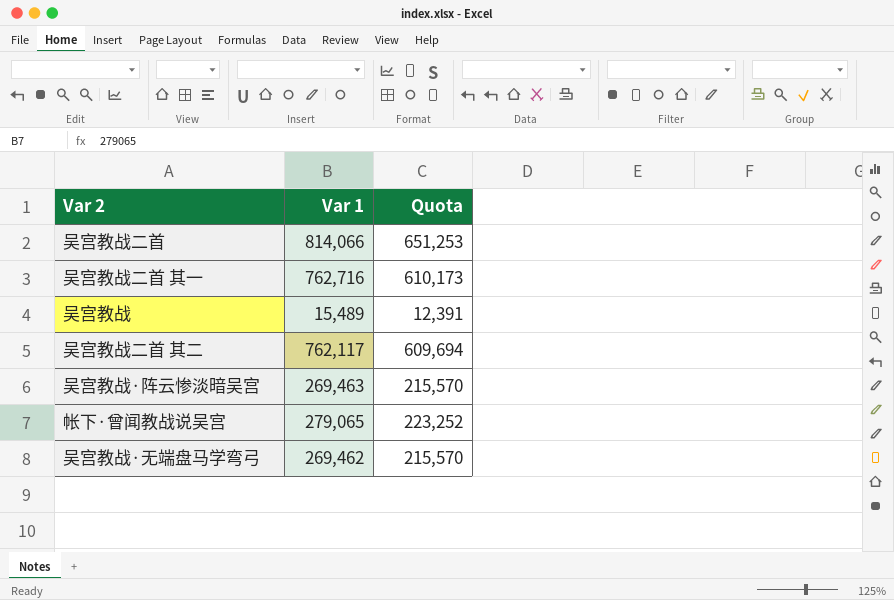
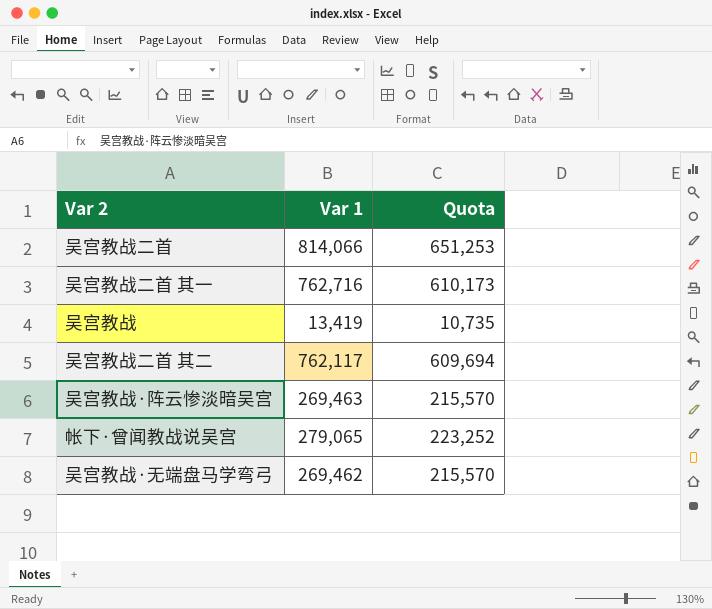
吴宫教战 | Var 1: 15,489 -> 13,419
吴宫教战 | Quota: 12,391 -> 10,735

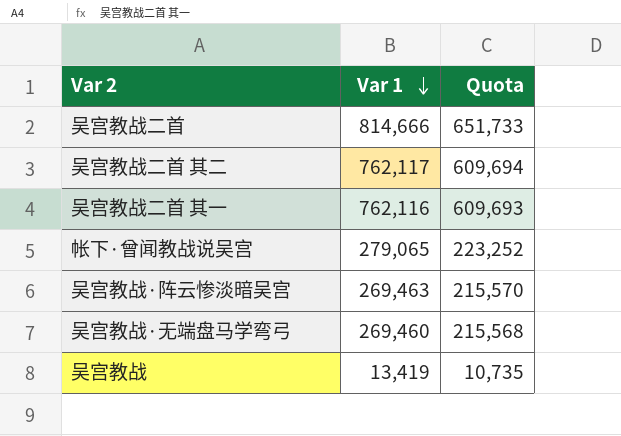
row order: none -> Var 1 descending
吴宫教战二首 | Var 1: 814,066 -> 814,666
吴宫教战二首 | Quota: 651,253 -> 651,733
吴宫教战二首 其一 | Var 1: 762,716 -> 762,116
吴宫教战二首 其一 | Quota: 610,173 -> 609,693
吴宫教战·无端盘马学弯弓 | Var 1: 269,462 -> 269,460
吴宫教战·无端盘马学弯弓 | Quota: 215,570 -> 215,568

